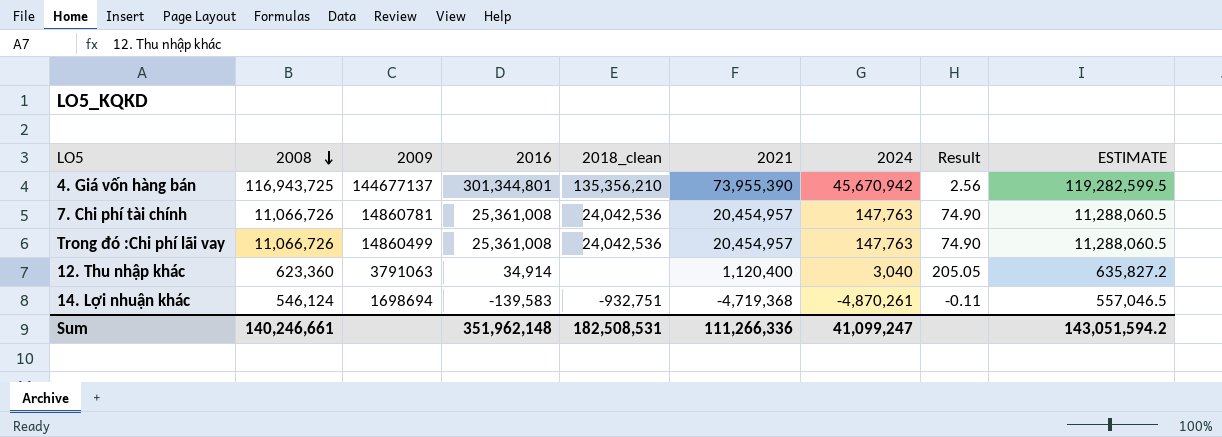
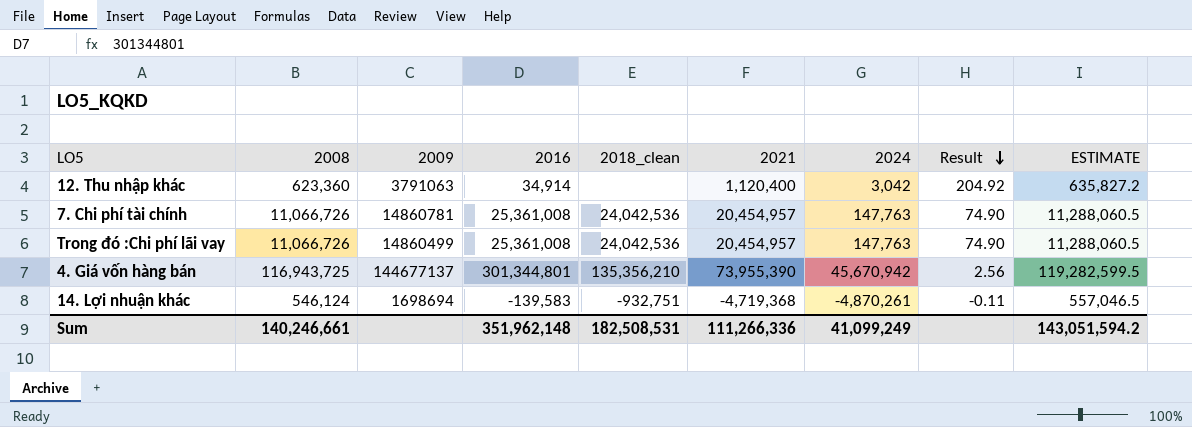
row order: 2008 descending -> Result descending
12. Thu nhập khác | 2024: 3,040 -> 3,042
12. Thu nhập khác | Result: 205.05 -> 204.92
Sum | 2024: 41,099,247 -> 41,099,249

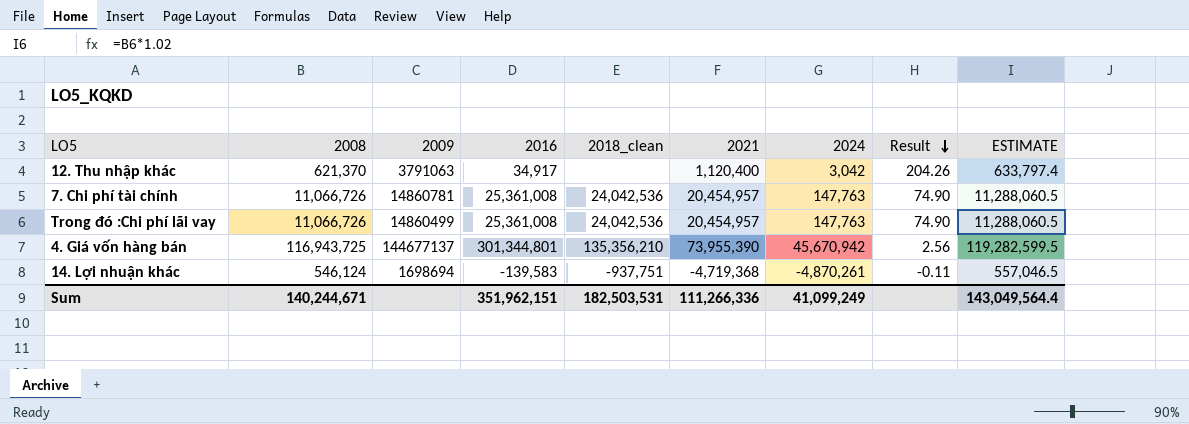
12. Thu nhập khác | 2008: 623,360 -> 621,370
12. Thu nhập khác | 2016: 34,914 -> 34,917
12. Thu nhập khác | Result: 204.92 -> 204.26
12. Thu nhập khác | ESTIMATE: 635,827.2 -> 633,797.4
14. Lợi nhuận khác | 2018_clean: -932,751 -> -937,751
Sum | 2008: 140,246,661 -> 140,244,671
Sum | 2016: 351,962,148 -> 351,962,151
Sum | 2018_clean: 182,508,531 -> 182,503,531
Sum | ESTIMATE: 143,051,594.2 -> 143,049,564.4

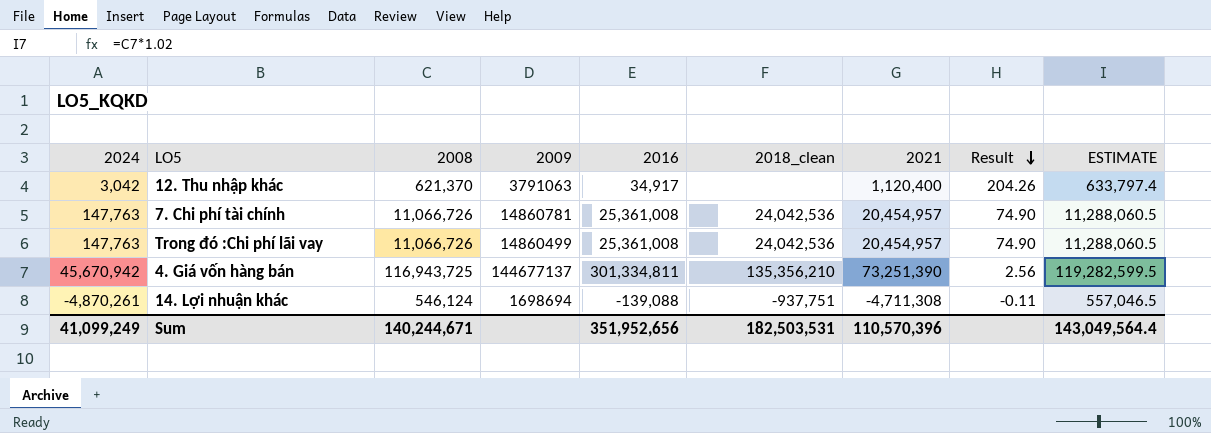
column 2024 | position: 7 -> 1
4. Giá vốn hàng bán | 2016: 301,344,801 -> 301,334,811
4. Giá vốn hàng bán | 2021: 73,955,390 -> 73,251,390
14. Lợi nhuận khác | 2016: -139,583 -> -139,088
14. Lợi nhuận khác | 2021: -4,719,368 -> -4,711,308
Sum | 2016: 351,962,151 -> 351,952,656
Sum | 2021: 111,266,336 -> 110,570,396

